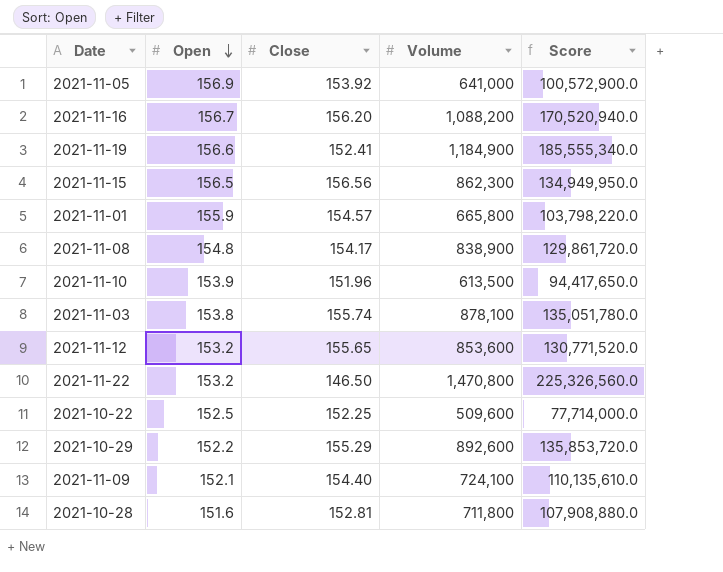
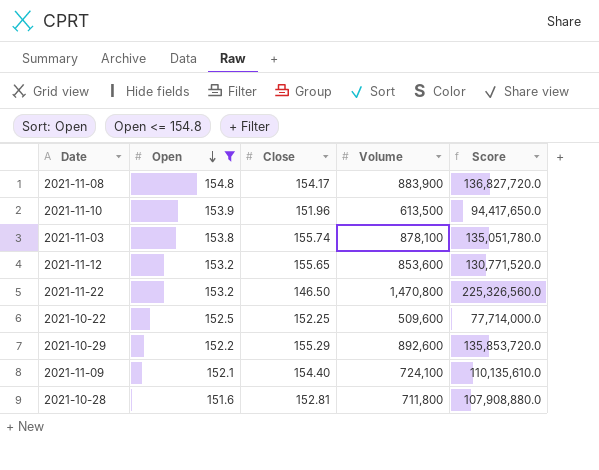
filter: none -> Open <= 154.8
2021-11-08 | Volume: 838,900 -> 883,900
2021-11-08 | Score: 129,861,720.0 -> 136,827,720.0

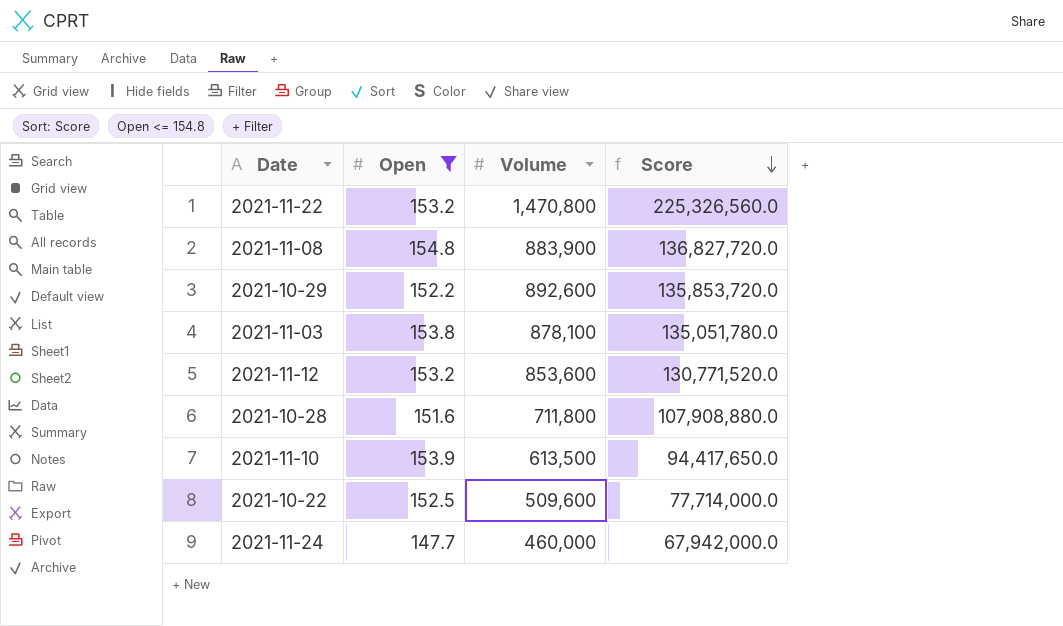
row order: Open descending -> Score descending
column Close | position: 3 -> none
row 2021-11-09: 152.1 | 154.40 | 724,100 | 110,135,610.0 -> none
row 2021-11-24: none -> 147.7 | 460,000 | 67,942,000.0

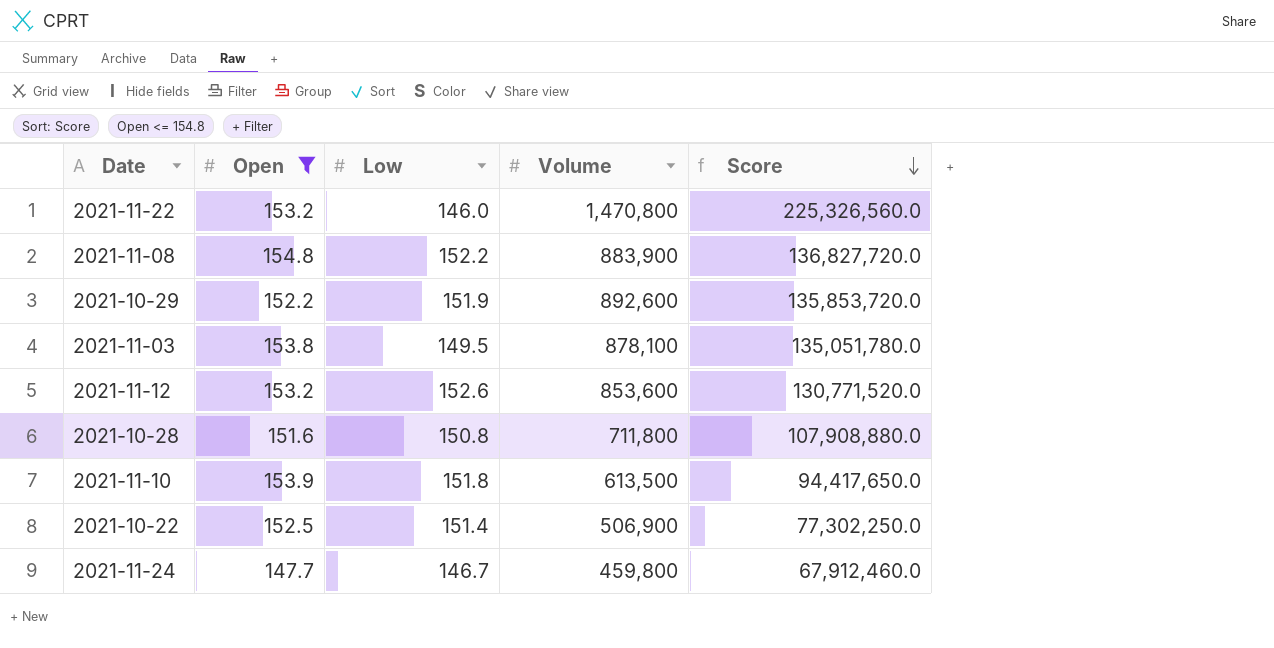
column Low | position: none -> 3
2021-10-22 | Volume: 509,600 -> 506,900
2021-10-22 | Score: 77,714,000.0 -> 77,302,250.0
2021-11-24 | Volume: 460,000 -> 459,800
2021-11-24 | Score: 67,942,000.0 -> 67,912,460.0

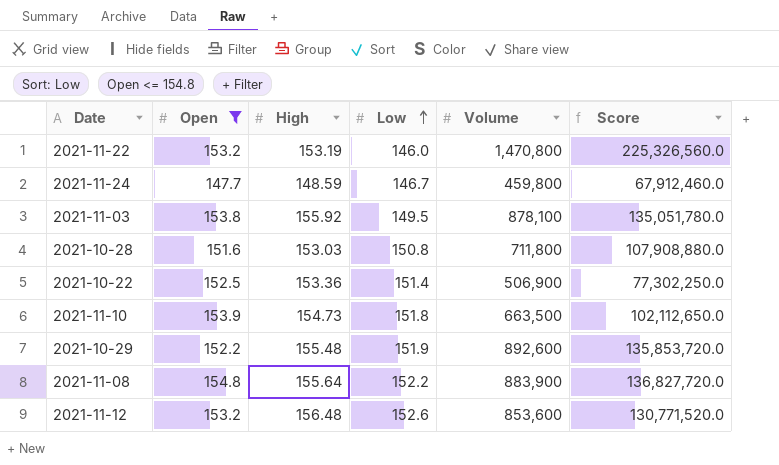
row order: Score descending -> Low ascending
column High | position: none -> 3
2021-11-10 | Volume: 613,500 -> 663,500
2021-11-10 | Score: 94,417,650.0 -> 102,112,650.0

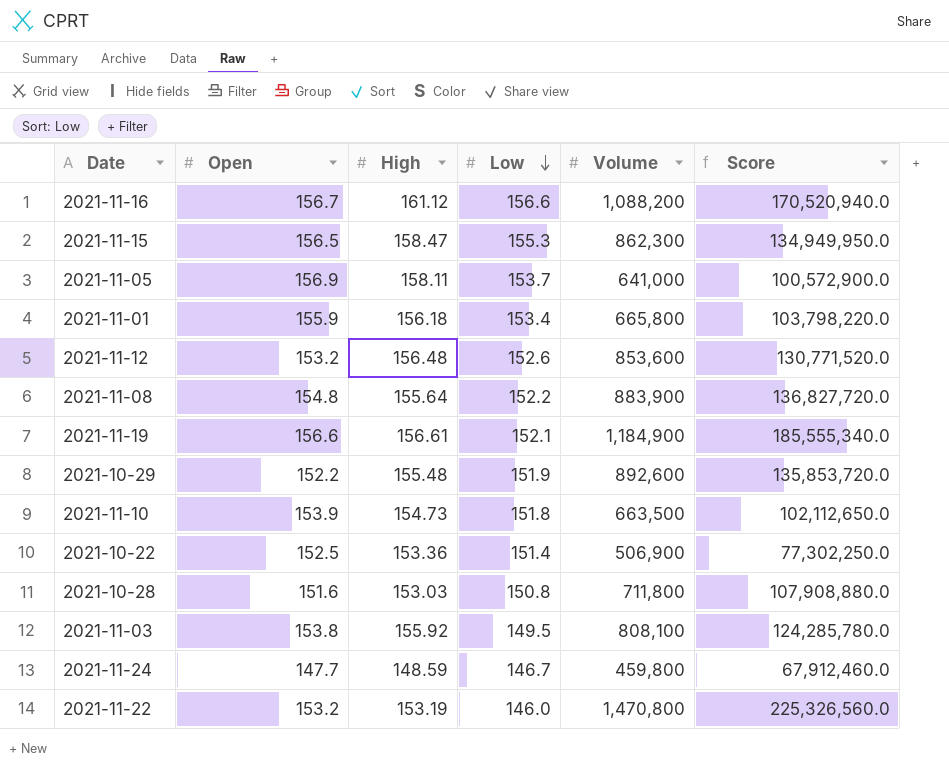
filter: Open <= 154.8 -> none
row order: Low ascending -> Low descending
2021-11-03 | Volume: 878,100 -> 808,100
2021-11-03 | Score: 135,051,780.0 -> 124,285,780.0

